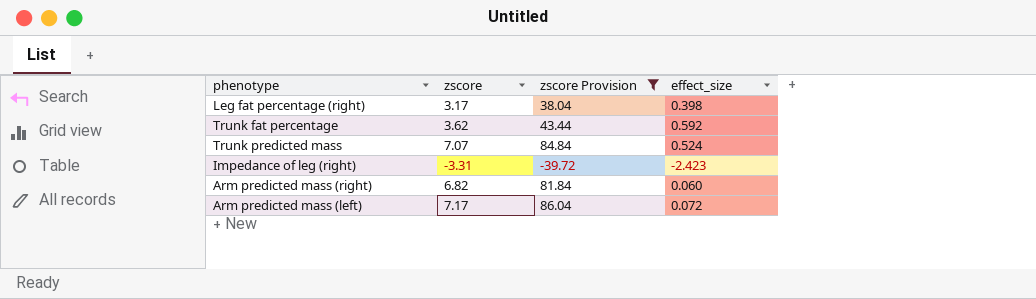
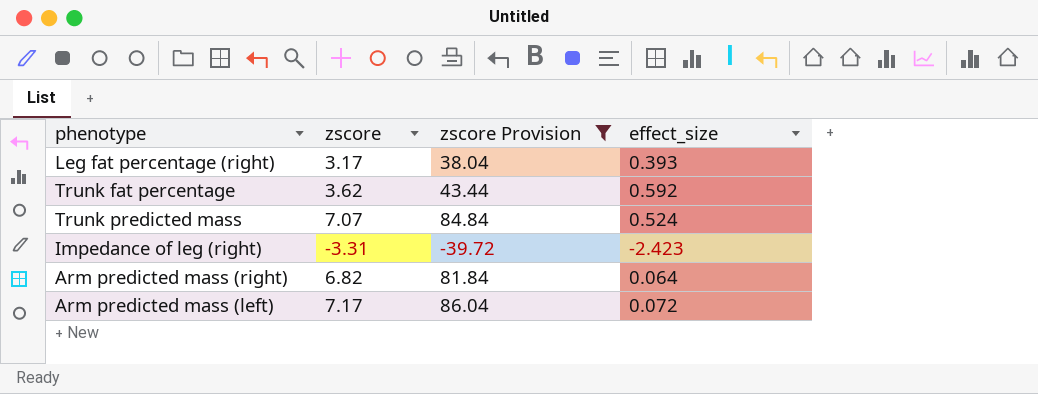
Leg fat percentage (right) | effect_size: 0.398 -> 0.393
Arm predicted mass (right) | effect_size: 0.060 -> 0.064

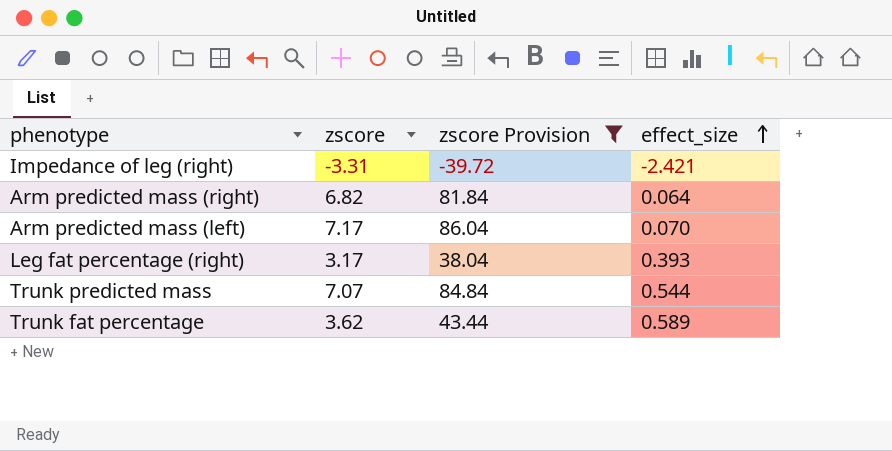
row order: none -> effect_size ascending
Impedance of leg (right) | effect_size: -2.423 -> -2.421
Arm predicted mass (left) | effect_size: 0.072 -> 0.070
Trunk predicted mass | effect_size: 0.524 -> 0.544
Trunk fat percentage | effect_size: 0.592 -> 0.589

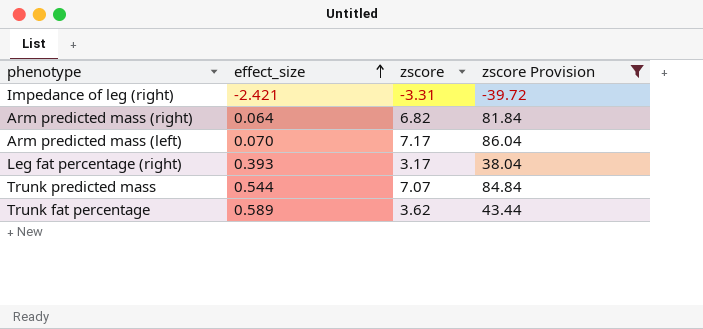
column effect_size | position: 4 -> 2

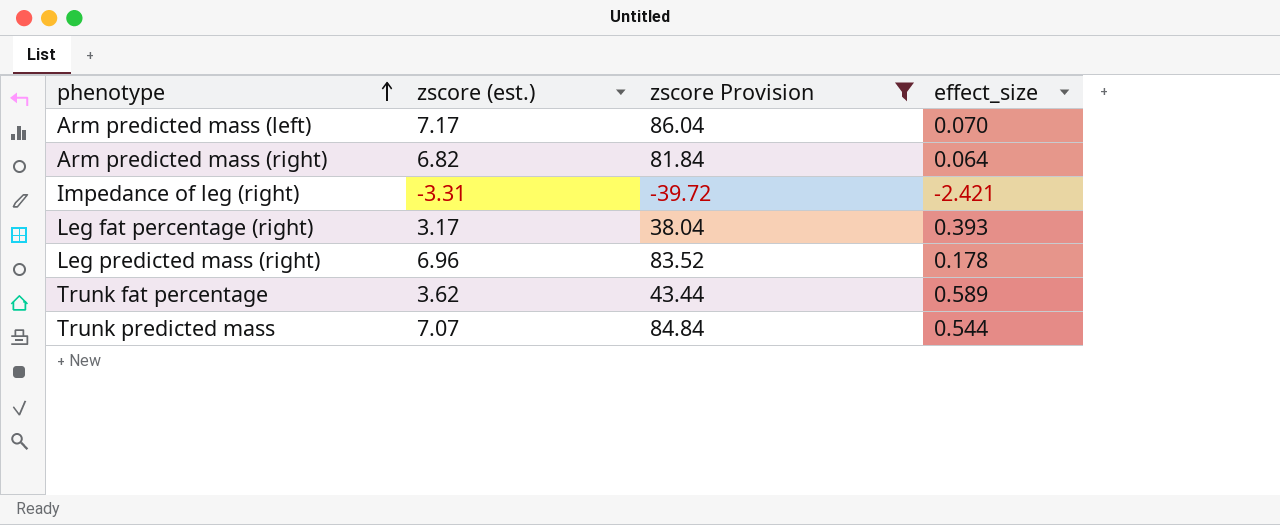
row order: effect_size ascending -> phenotype ascending
column name: zscore -> zscore (est.)
column effect_size | position: 2 -> 4
row Leg predicted mass (right): none -> 6.96 | 83.52 | 0.178

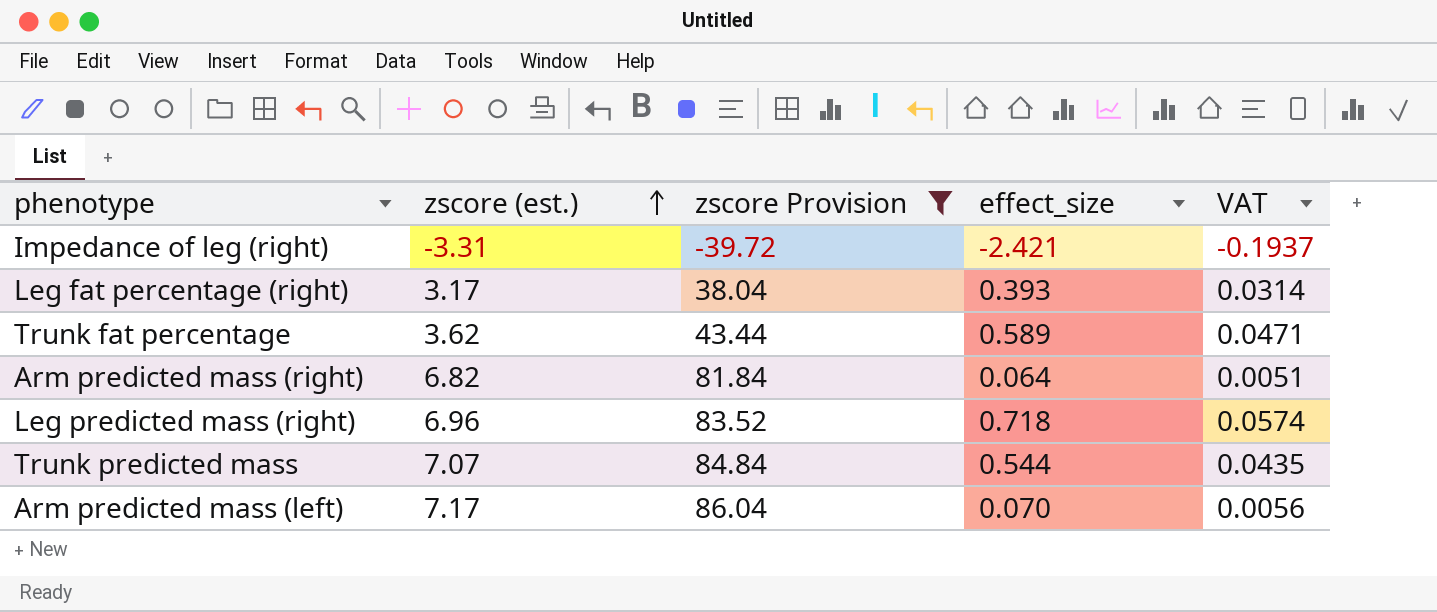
row order: phenotype ascending -> zscore (est.) ascending
column VAT | formula: none -> [effect_size] * 0.08
Leg predicted mass (right) | effect_size: 0.178 -> 0.718

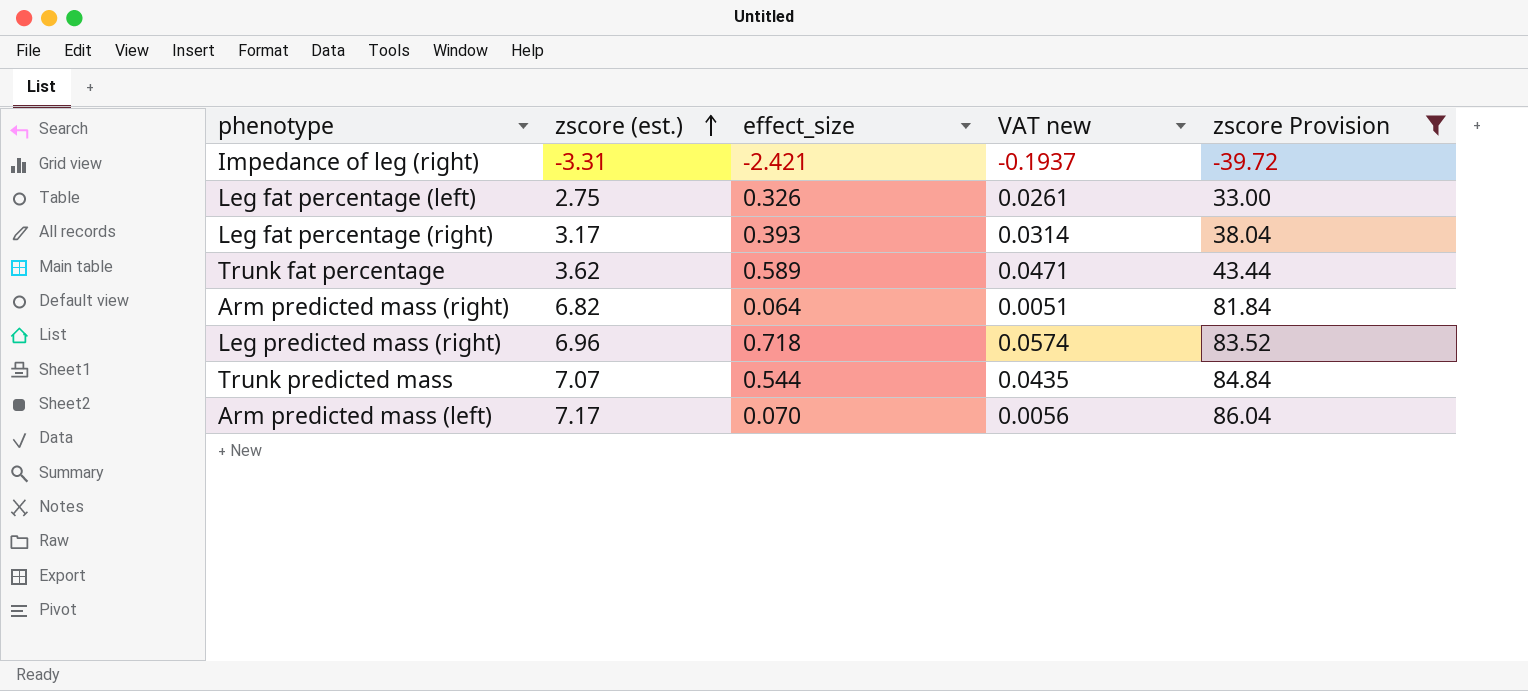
column name: VAT -> VAT new
column zscore Provision | position: 3 -> 5
row Leg fat percentage (left): none -> 2.75 | 0.326 | 0.0261 | 33.00

